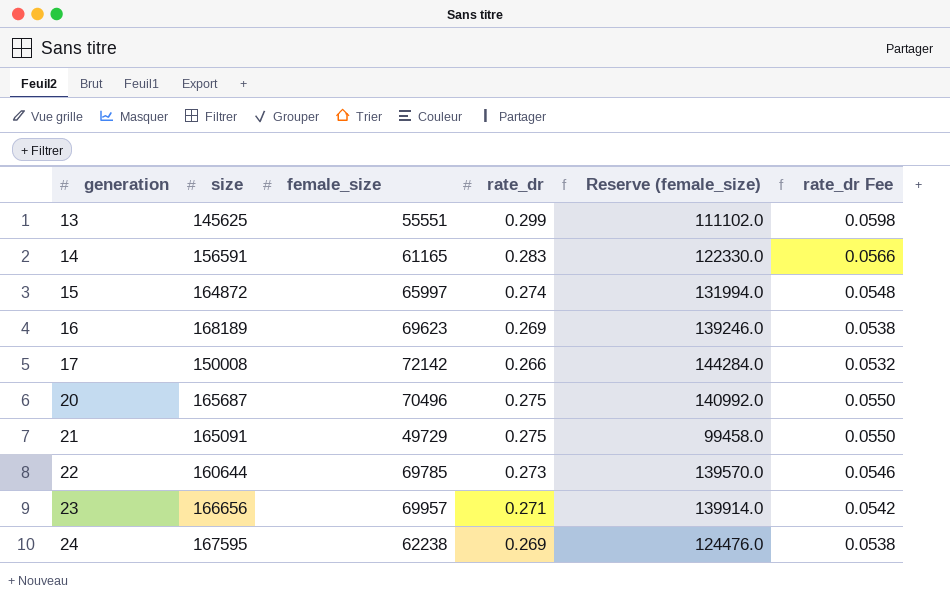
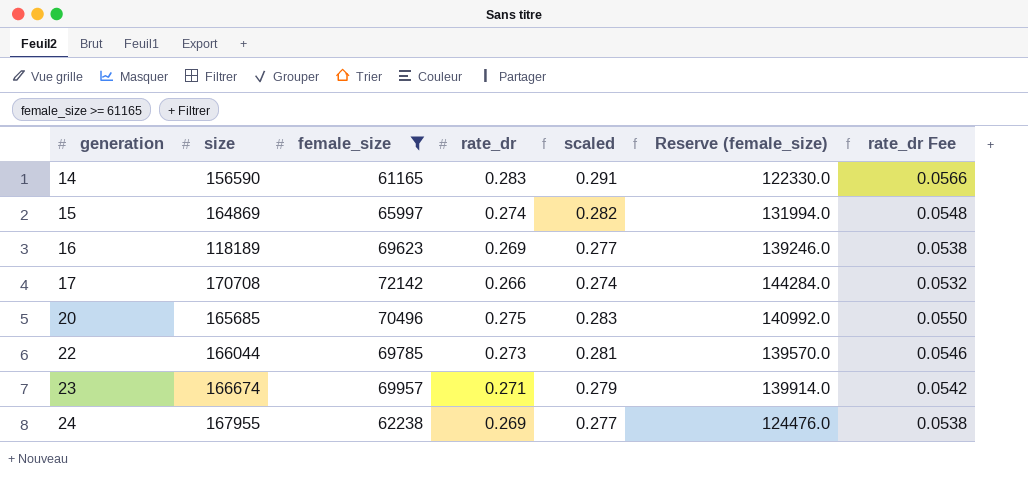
filter: none -> female_size >= 61165
column scaled | formula: none -> [rate_dr] * 1.03
14 | size: 156591 -> 156590
15 | size: 164872 -> 164869
16 | size: 168189 -> 118189
17 | size: 150008 -> 170708
20 | size: 165687 -> 165685
22 | size: 160644 -> 166044
23 | size: 166656 -> 166674
24 | size: 167595 -> 167955

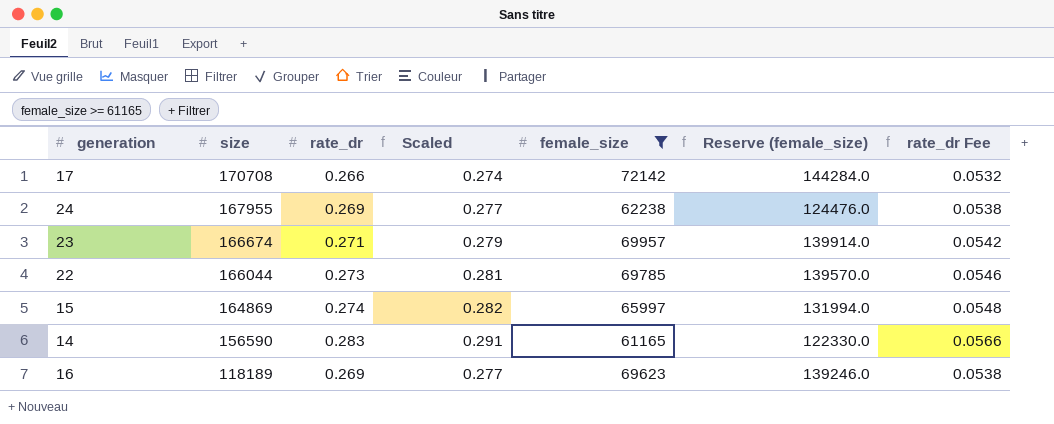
row order: generation ascending -> size descending
column name: scaled -> Scaled
column female_size | position: 3 -> 5
row 20: 165685 | 70496 | 0.275 | 0.283 | 140992.0 | 0.0550 -> none

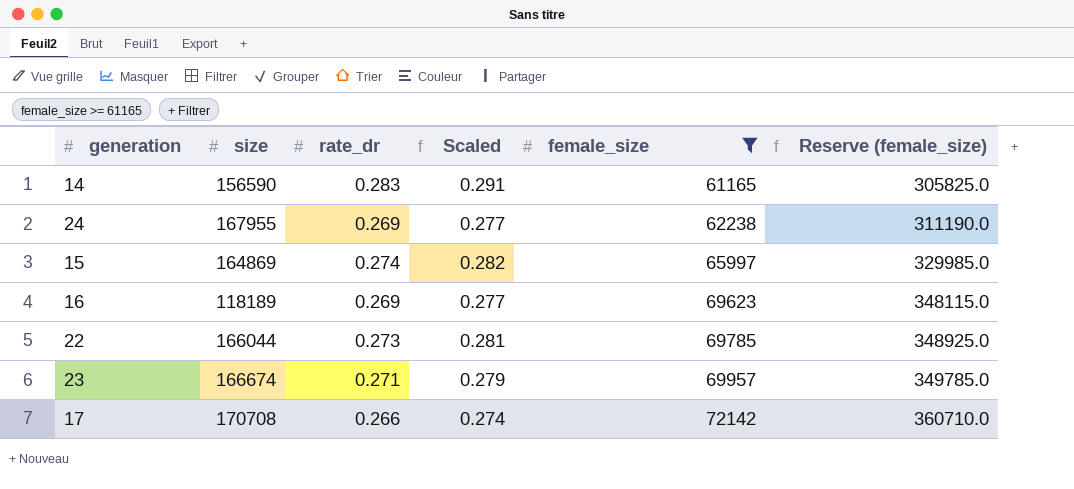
row order: size descending -> female_size ascending
column rate_dr Fee | formula: [rate_dr] * 0.2 -> none
column Reserve (female_size) | formula: [female_size] * 2 -> [female_size] * 5

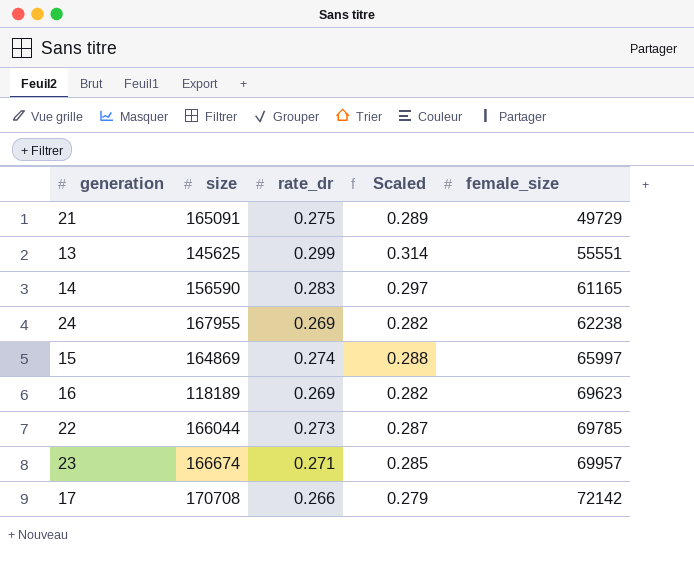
filter: female_size >= 61165 -> none
column Reserve (female_size) | formula: [female_size] * 5 -> none
column Scaled | formula: [rate_dr] * 1.03 -> [rate_dr] * 1.05

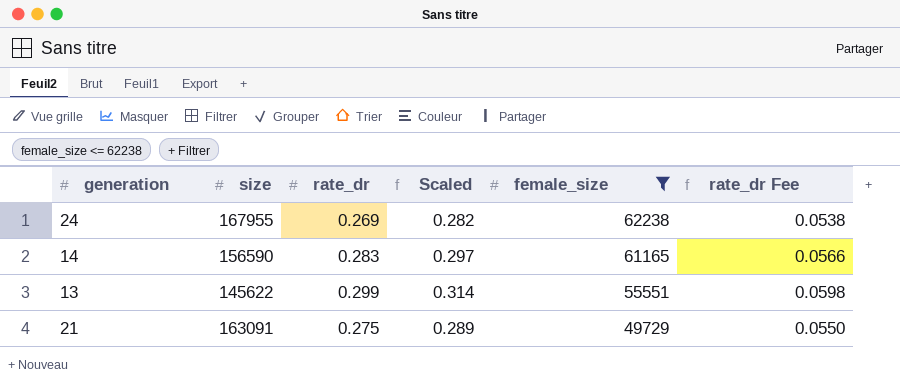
filter: none -> female_size <= 62238
row order: female_size ascending -> female_size descending
column rate_dr Fee | formula: none -> [rate_dr] * 0.2
13 | size: 145625 -> 145622
21 | size: 165091 -> 163091

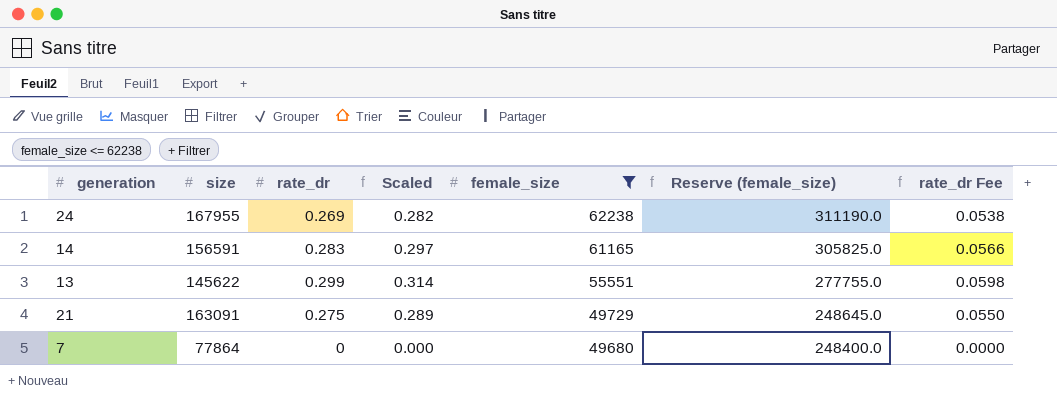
column Reserve (female_size) | formula: none -> [female_size] * 5
14 | size: 156590 -> 156591
row 7: none -> 77864 | 0 | 0.000 | 49680 | 248400.0 | 0.0000

